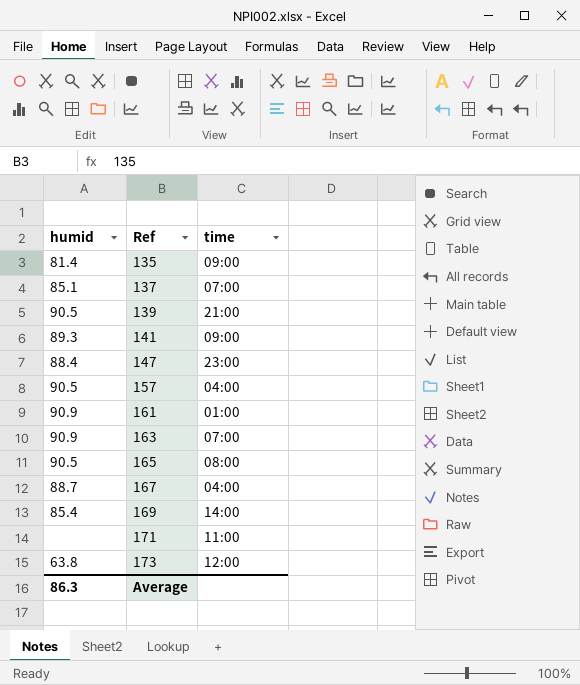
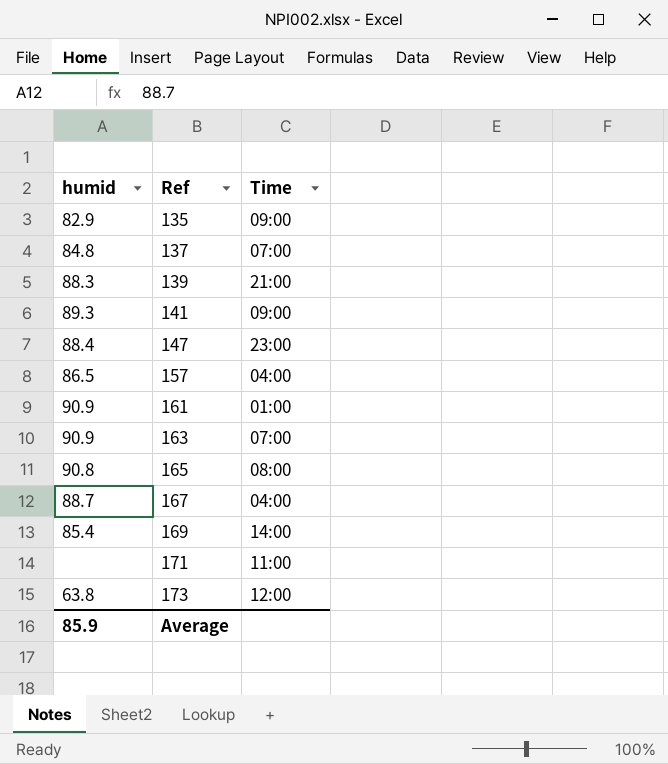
column name: time -> Time
135 | humid: 81.4 -> 82.9
137 | humid: 85.1 -> 84.8
139 | humid: 90.5 -> 88.3
157 | humid: 90.5 -> 86.5
165 | humid: 90.5 -> 90.8
Average | humid: 86.3 -> 85.9

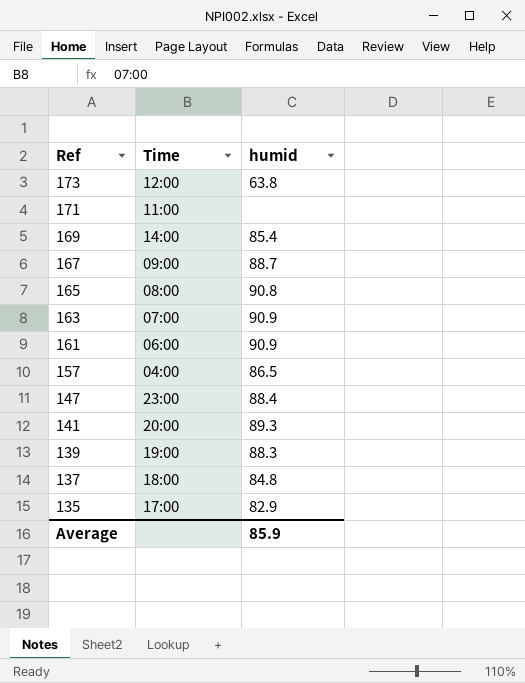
row order: Ref ascending -> Ref descending
column humid | position: 1 -> 3
167 | Time: 04:00 -> 09:00
161 | Time: 01:00 -> 06:00
141 | Time: 09:00 -> 20:00
139 | Time: 21:00 -> 19:00
137 | Time: 07:00 -> 18:00
135 | Time: 09:00 -> 17:00

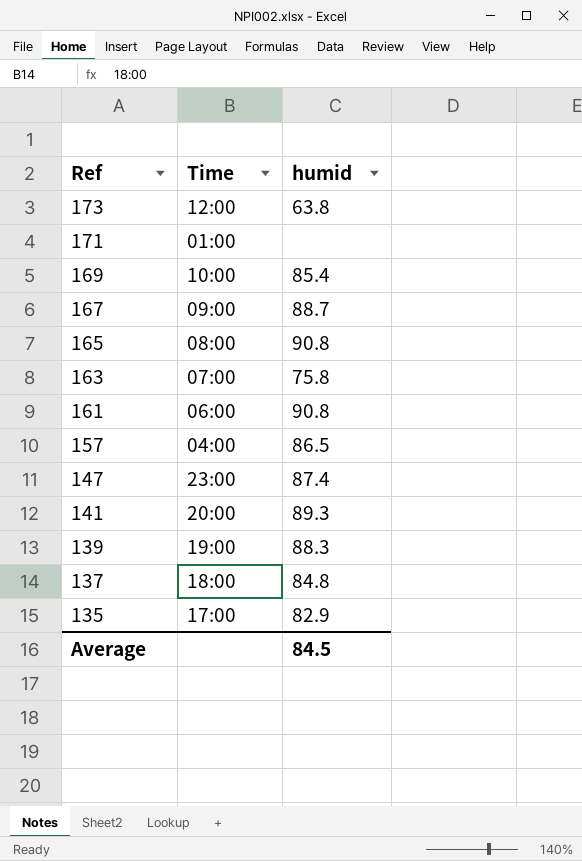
171 | Time: 11:00 -> 01:00
169 | Time: 14:00 -> 10:00
163 | humid: 90.9 -> 75.8
161 | humid: 90.9 -> 90.8
147 | humid: 88.4 -> 87.4
Average | humid: 85.9 -> 84.5

